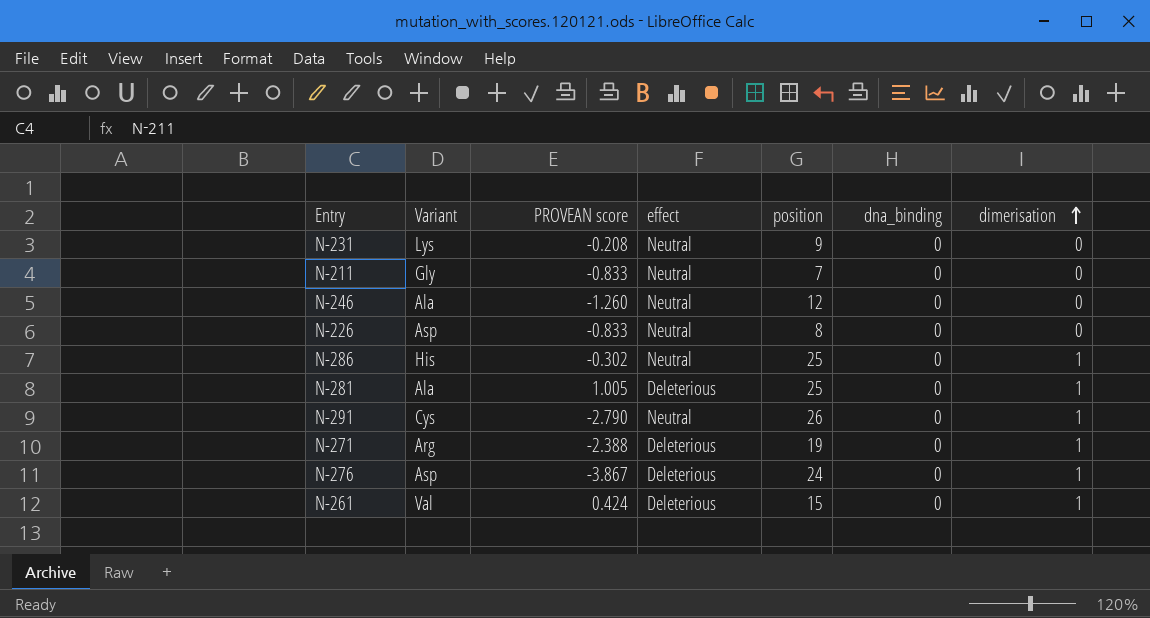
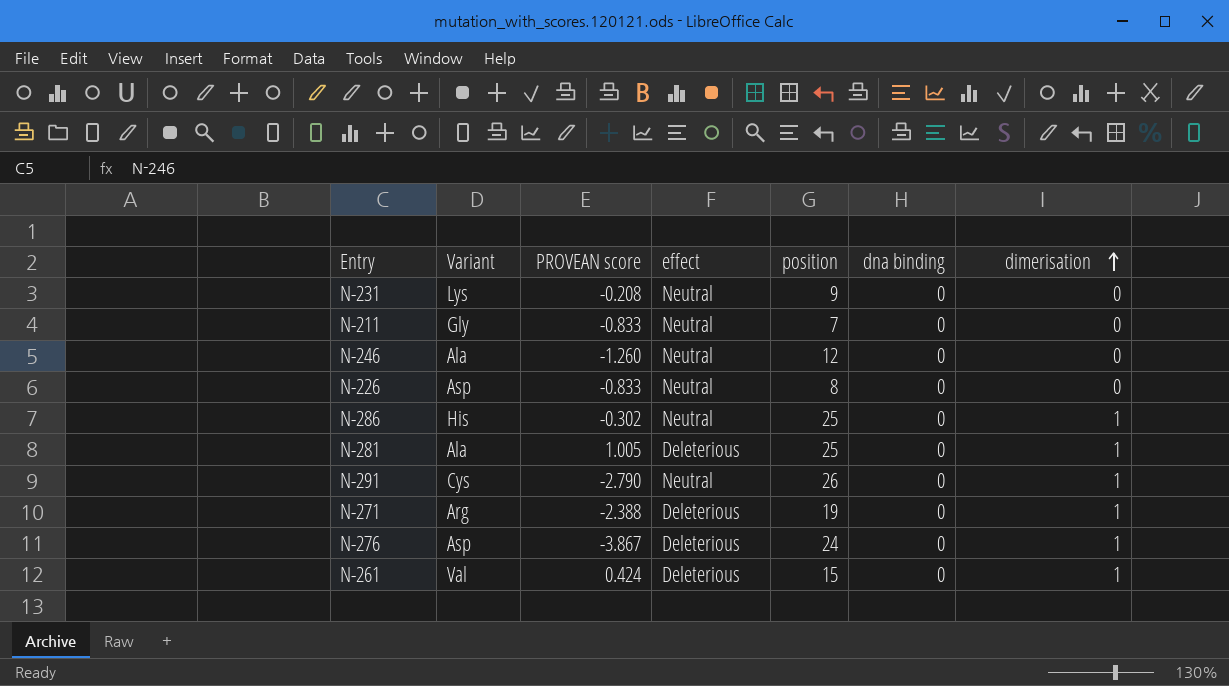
column name: dna_binding -> dna binding

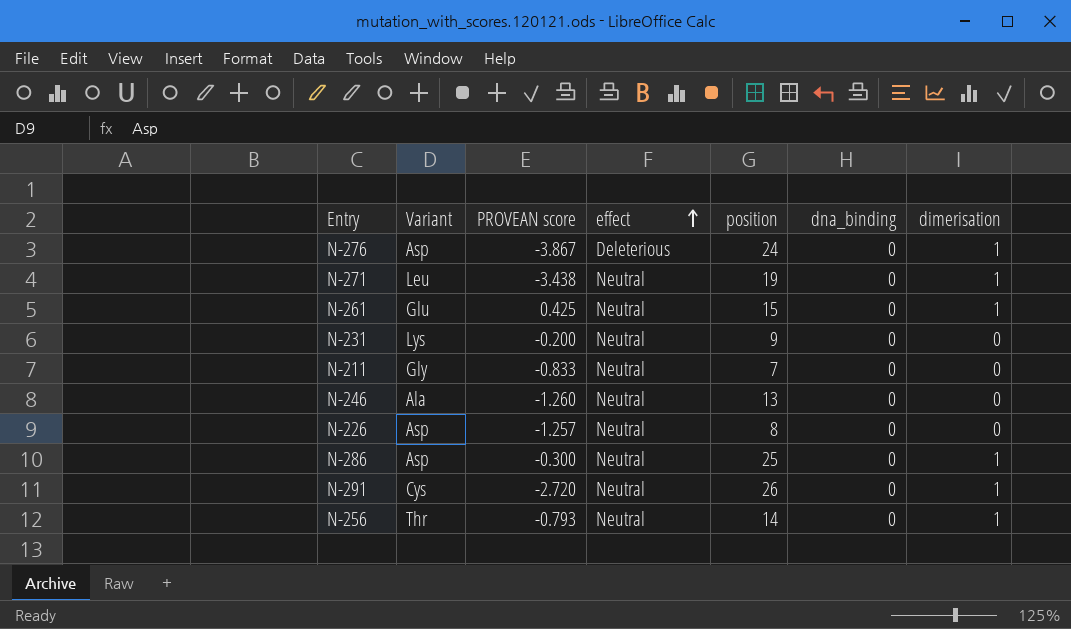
row order: dimerisation ascending -> effect ascending
column name: dna binding -> dna_binding
row N-281: Ala | 1.005 | Deleterious | 25 | 0 | 1 -> none
N-271 | Variant: Arg -> Leu
N-271 | PROVEAN score: -2.388 -> -3.438
N-271 | effect: Deleterious -> Neutral
N-261 | Variant: Val -> Glu
N-261 | PROVEAN score: 0.424 -> 0.425
N-261 | effect: Deleterious -> Neutral
N-231 | PROVEAN score: -0.208 -> -0.200
N-246 | position: 12 -> 13
N-226 | PROVEAN score: -0.833 -> -1.257
N-286 | Variant: His -> Asp
N-286 | PROVEAN score: -0.302 -> -0.300
N-291 | PROVEAN score: -2.790 -> -2.720
row N-256: none -> Thr | -0.793 | Neutral | 14 | 0 | 1

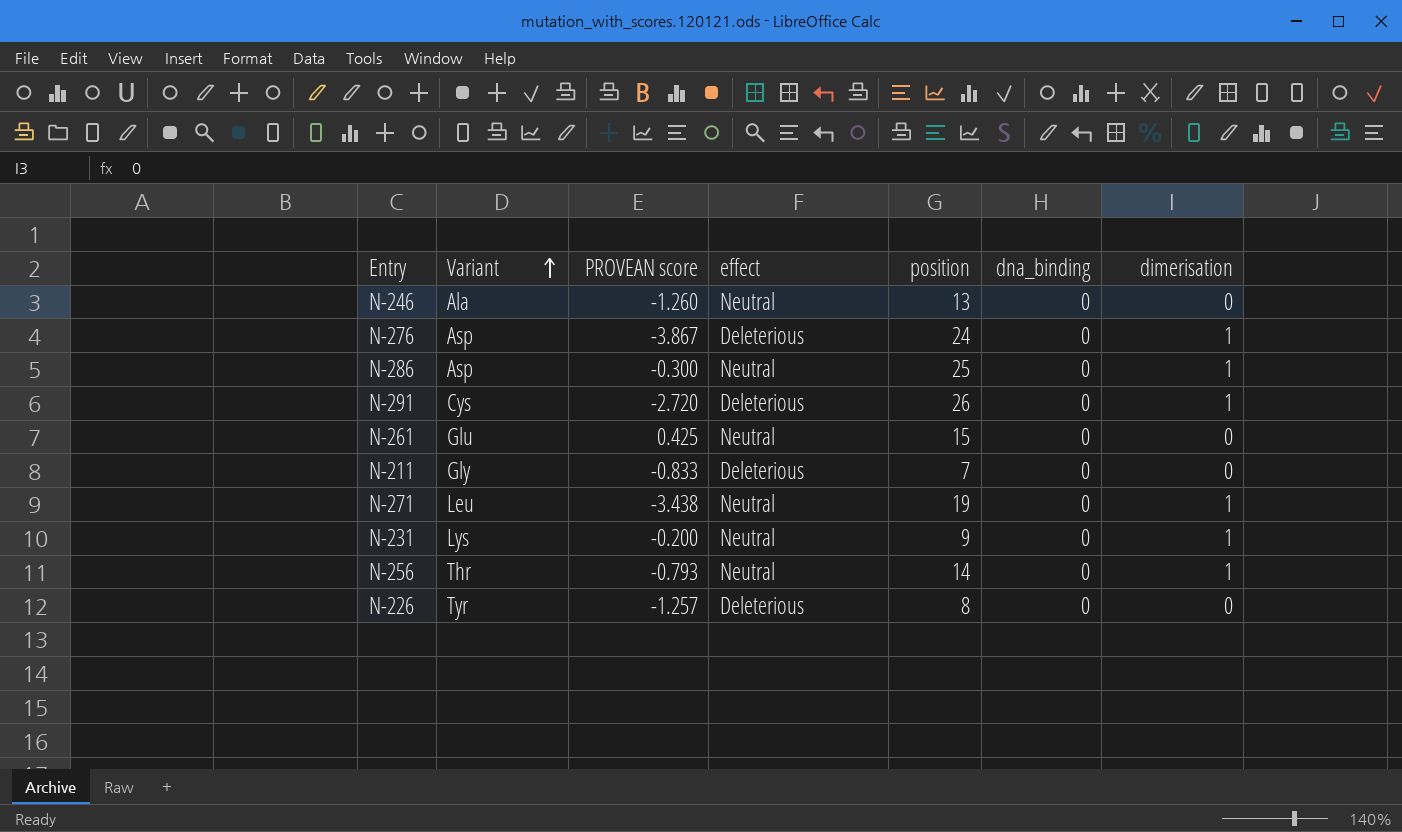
row order: effect ascending -> Variant ascending
N-291 | effect: Neutral -> Deleterious
N-261 | dimerisation: 1 -> 0
N-211 | effect: Neutral -> Deleterious
N-231 | dimerisation: 0 -> 1
N-226 | Variant: Asp -> Tyr
N-226 | effect: Neutral -> Deleterious

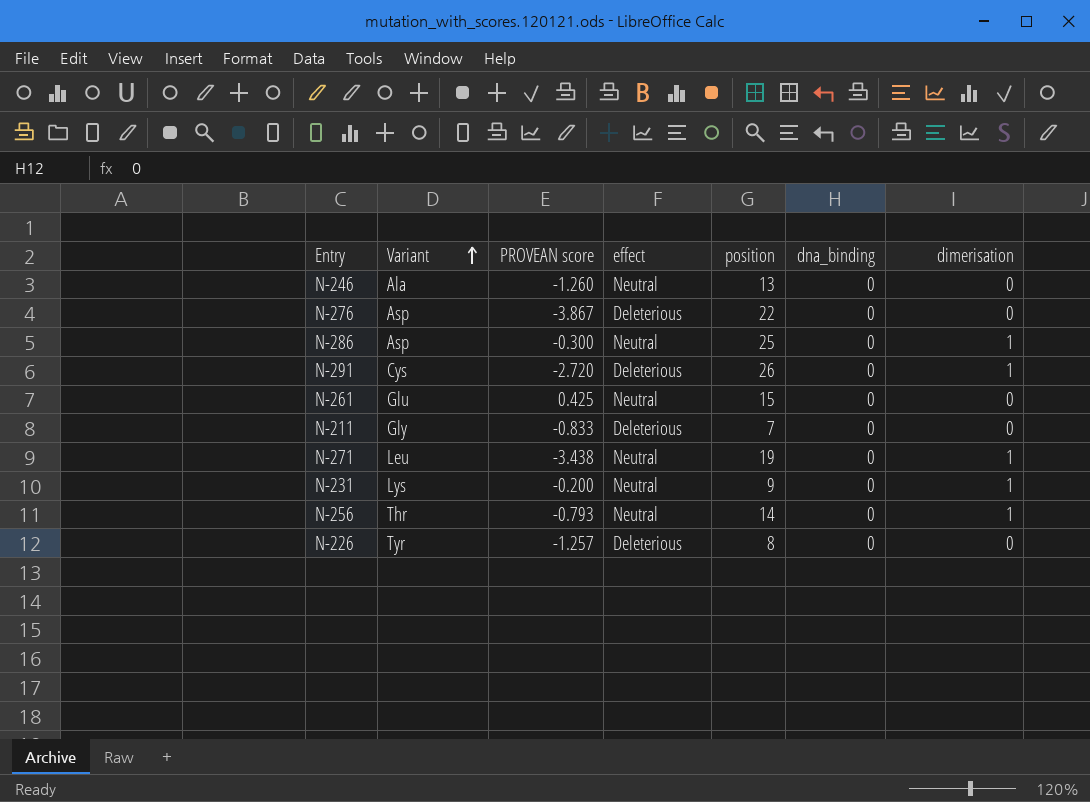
N-276 | position: 24 -> 22
N-276 | dimerisation: 1 -> 0

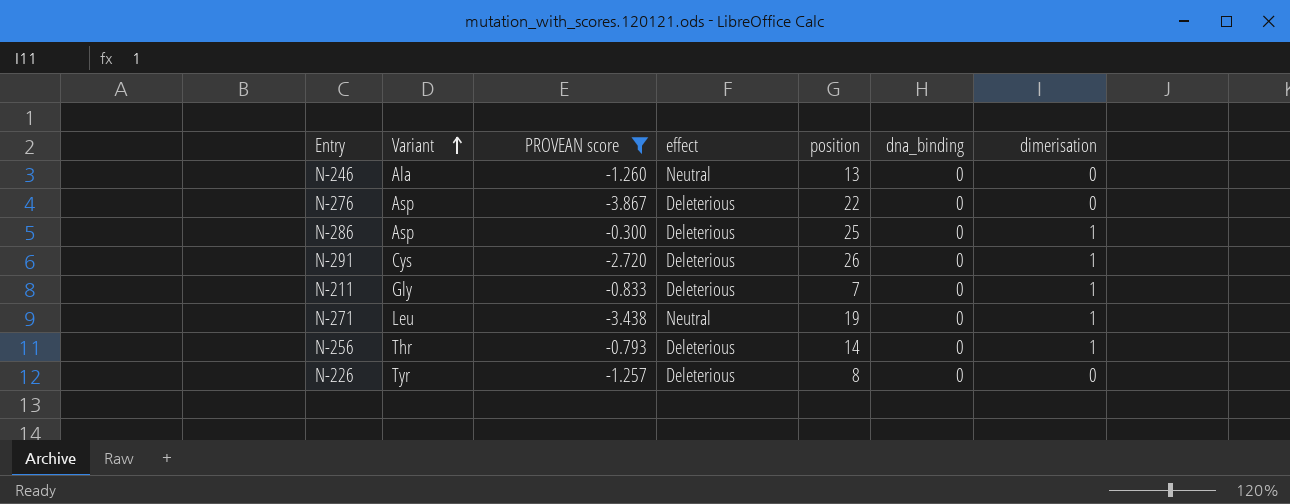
filter: none -> PROVEAN score <= -0.300
N-286 | effect: Neutral -> Deleterious
N-211 | dimerisation: 0 -> 1
N-256 | effect: Neutral -> Deleterious

